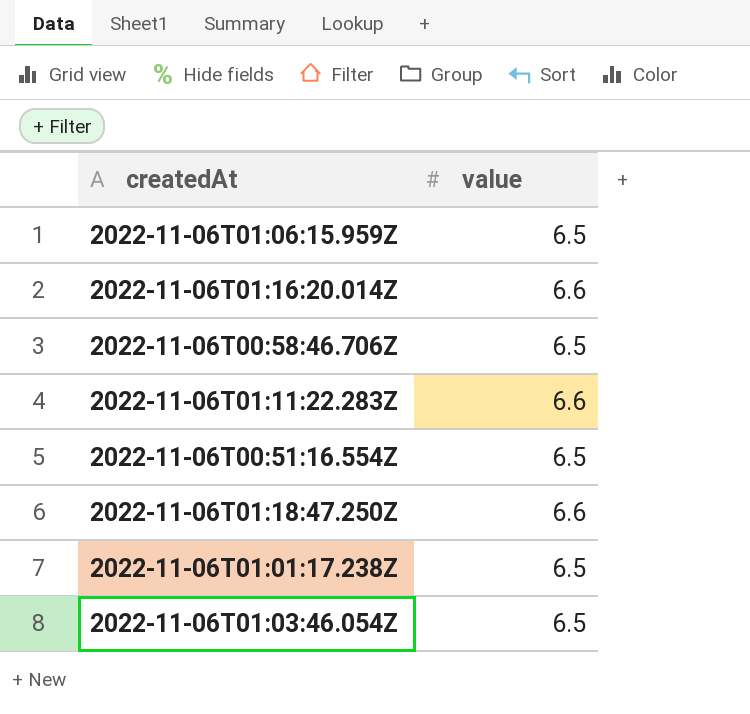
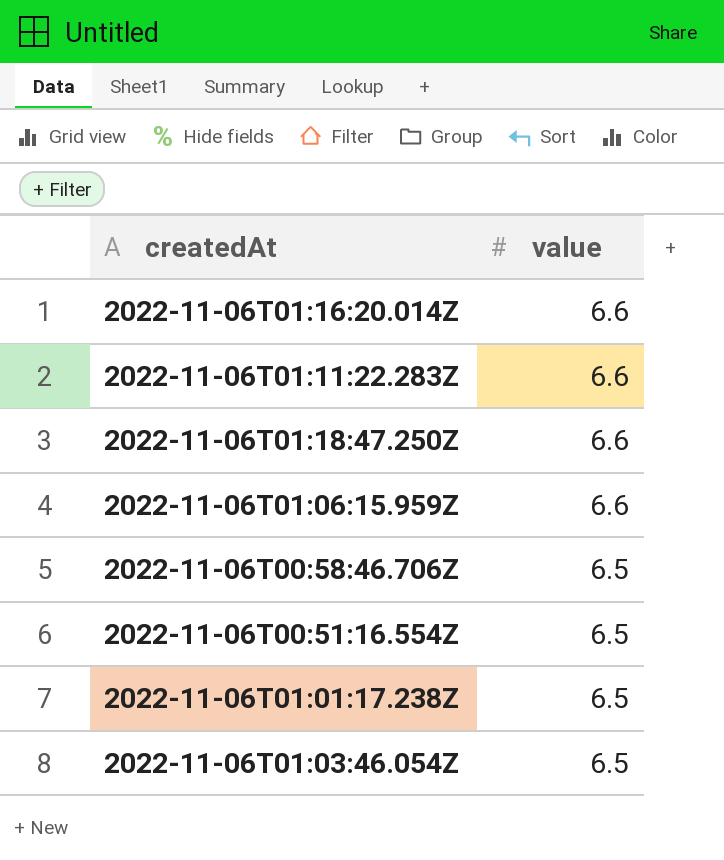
row order: none -> value descending
2022-11-06T01:06:15.959Z | value: 6.5 -> 6.6

